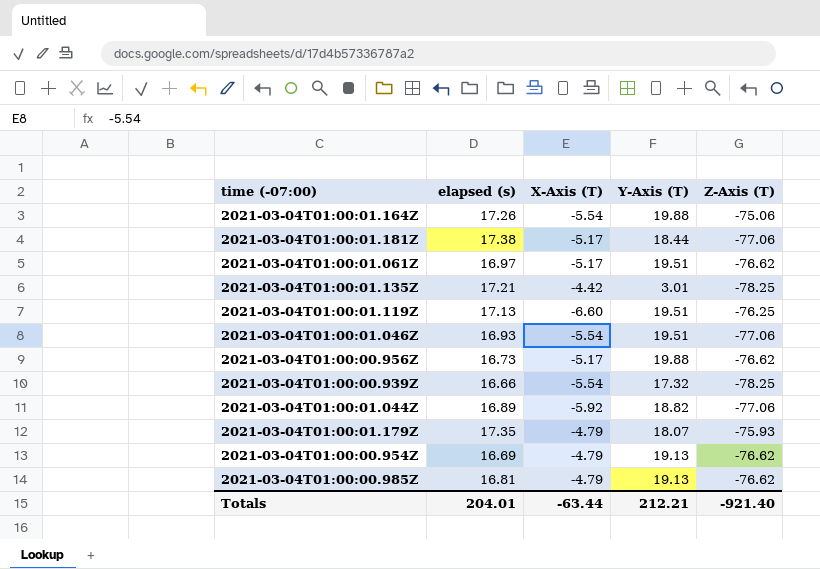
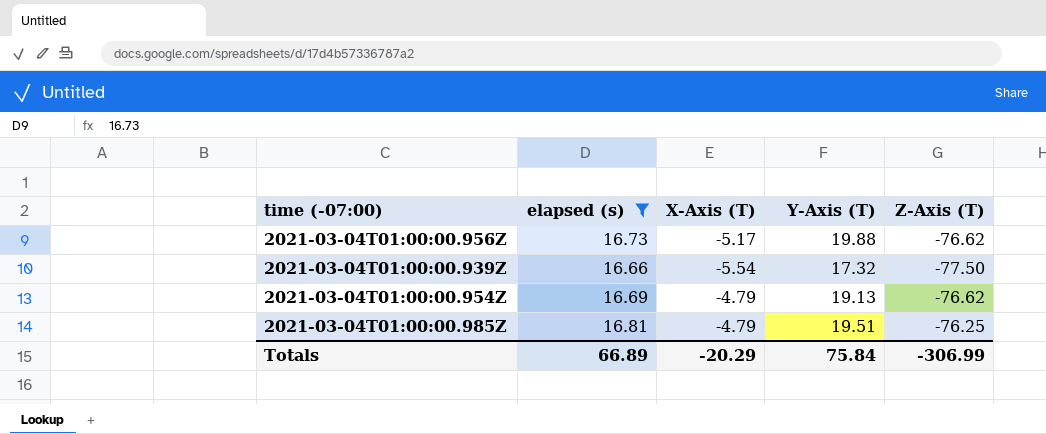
filter: none -> elapsed (s) <= 16.81
2021-03-04T01:00:00.939Z | Z-Axis (T): -78.25 -> -77.50
2021-03-04T01:00:00.985Z | Y-Axis (T): 19.13 -> 19.51
2021-03-04T01:00:00.985Z | Z-Axis (T): -76.62 -> -76.25
Totals | elapsed (s): 204.01 -> 66.89
Totals | X-Axis (T): -63.44 -> -20.29
Totals | Y-Axis (T): 212.21 -> 75.84
Totals | Z-Axis (T): -921.40 -> -306.99

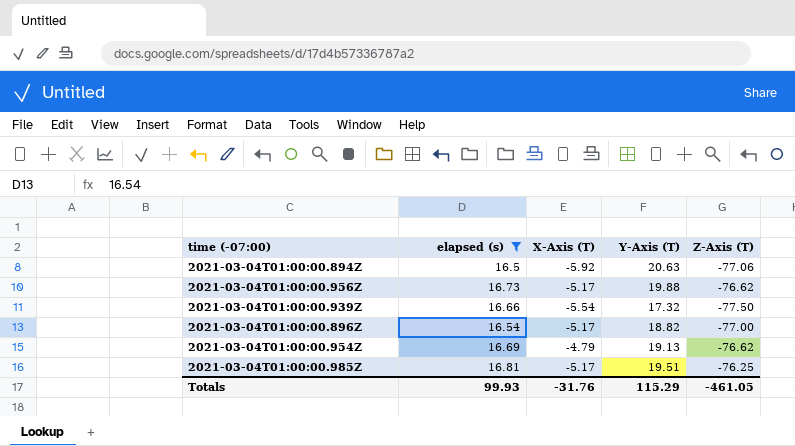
row 2021-03-04T01:00:00.894Z: none -> 16.5 | -5.92 | 20.63 | -77.06
row 2021-03-04T01:00:00.896Z: none -> 16.54 | -5.17 | 18.82 | -77.00
2021-03-04T01:00:00.985Z | X-Axis (T): -4.79 -> -5.17
Totals | elapsed (s): 66.89 -> 99.93
Totals | X-Axis (T): -20.29 -> -31.76
Totals | Y-Axis (T): 75.84 -> 115.29
Totals | Z-Axis (T): -306.99 -> -461.05

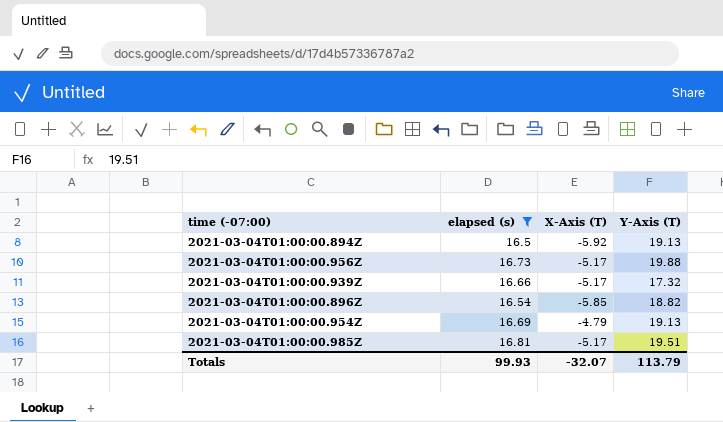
column Z-Axis (T) | position: 5 -> none
2021-03-04T01:00:00.894Z | Y-Axis (T): 20.63 -> 19.13
2021-03-04T01:00:00.939Z | X-Axis (T): -5.54 -> -5.17
2021-03-04T01:00:00.896Z | X-Axis (T): -5.17 -> -5.85
Totals | X-Axis (T): -31.76 -> -32.07
Totals | Y-Axis (T): 115.29 -> 113.79

